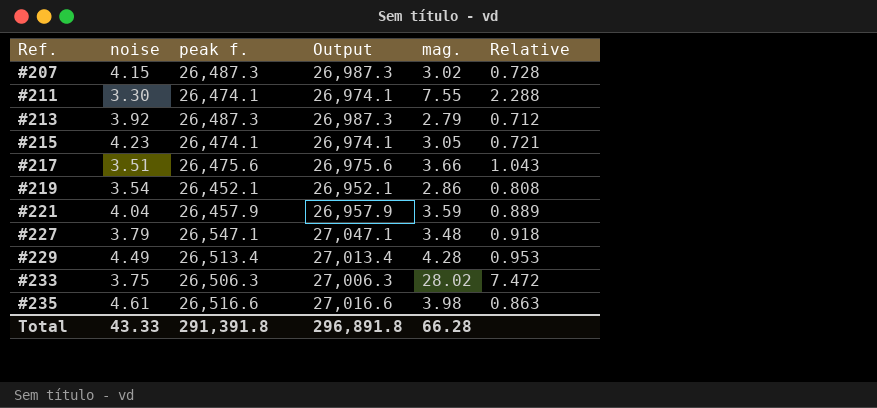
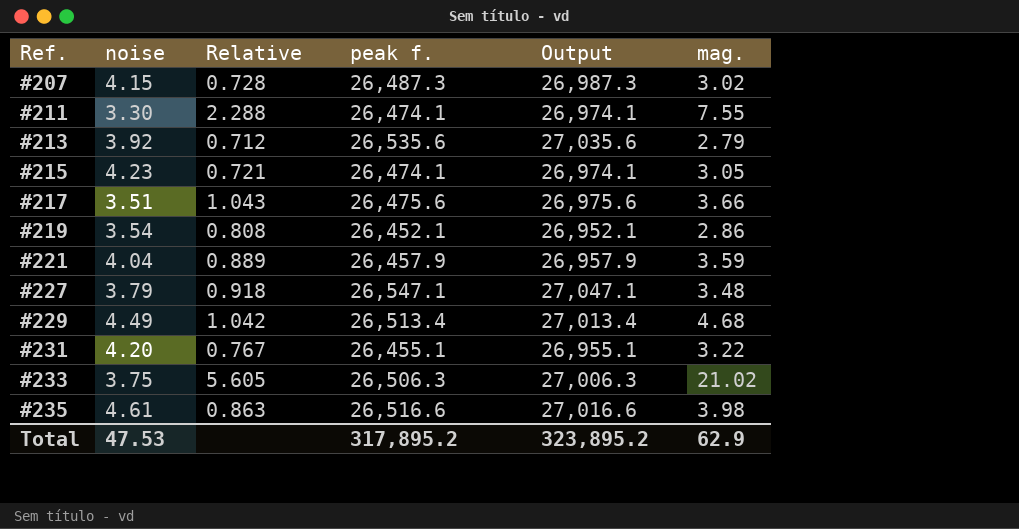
column Relative | position: 6 -> 3
#213 | peak f.: 26,487.3 -> 26,535.6
#213 | Output: 26,987.3 -> 27,035.6
#229 | Relative: 0.953 -> 1.042
#229 | mag.: 4.28 -> 4.68
row #231: none -> 4.20 | 0.767 | 26,455.1 | 26,955.1 | 3.22
#233 | Relative: 7.472 -> 5.605
#233 | mag.: 28.02 -> 21.02
Total | noise: 43.33 -> 47.53
Total | peak f.: 291,391.8 -> 317,895.2
Total | Output: 296,891.8 -> 323,895.2
Total | mag.: 66.28 -> 62.9

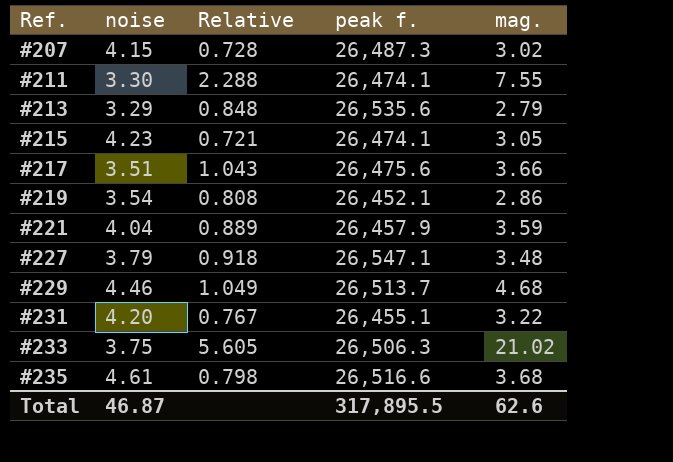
column Output | formula: [peak f.] + 500 -> none
#213 | noise: 3.92 -> 3.29
#213 | Relative: 0.712 -> 0.848
#229 | noise: 4.49 -> 4.46
#229 | Relative: 1.042 -> 1.049
#229 | peak f.: 26,513.4 -> 26,513.7
#235 | Relative: 0.863 -> 0.798
#235 | mag.: 3.98 -> 3.68
Total | noise: 47.53 -> 46.87
Total | peak f.: 317,895.2 -> 317,895.5
Total | mag.: 62.9 -> 62.6

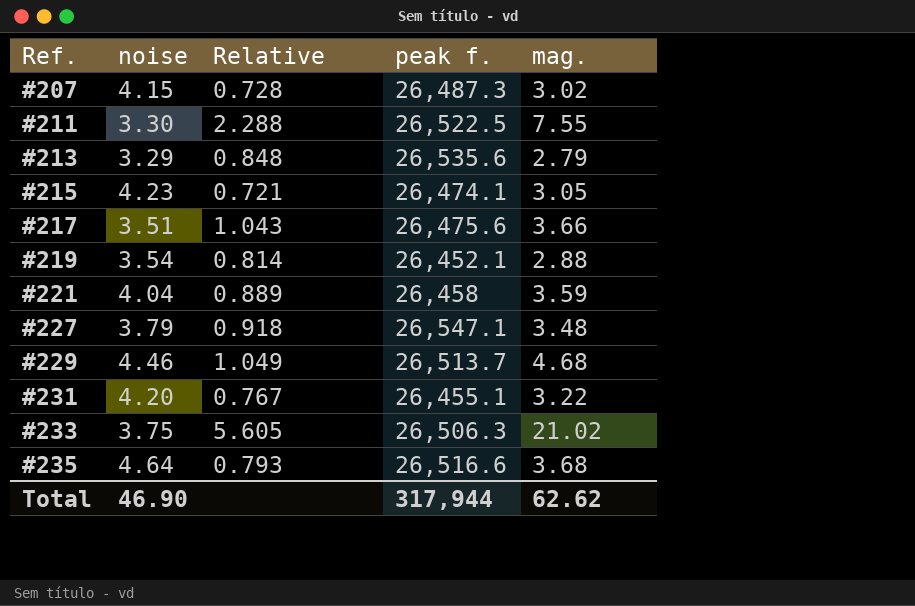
#211 | peak f.: 26,474.1 -> 26,522.5
#219 | Relative: 0.808 -> 0.814
#219 | mag.: 2.86 -> 2.88
#221 | peak f.: 26,457.9 -> 26,458
#235 | noise: 4.61 -> 4.64
#235 | Relative: 0.798 -> 0.793
Total | noise: 46.87 -> 46.90
Total | peak f.: 317,895.5 -> 317,944
Total | mag.: 62.6 -> 62.62

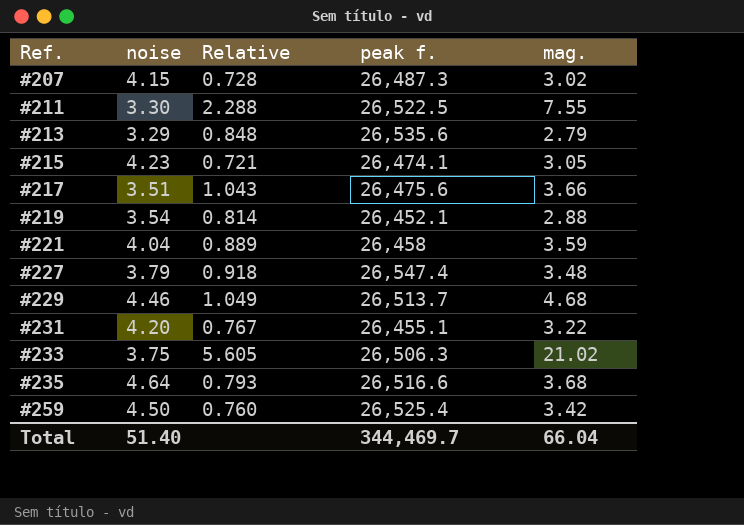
#227 | peak f.: 26,547.1 -> 26,547.4
row #259: none -> 4.50 | 0.760 | 26,525.4 | 3.42
Total | noise: 46.90 -> 51.40
Total | peak f.: 317,944 -> 344,469.7
Total | mag.: 62.62 -> 66.04

